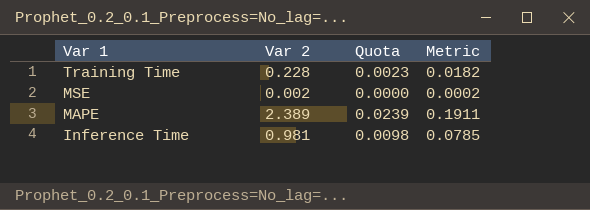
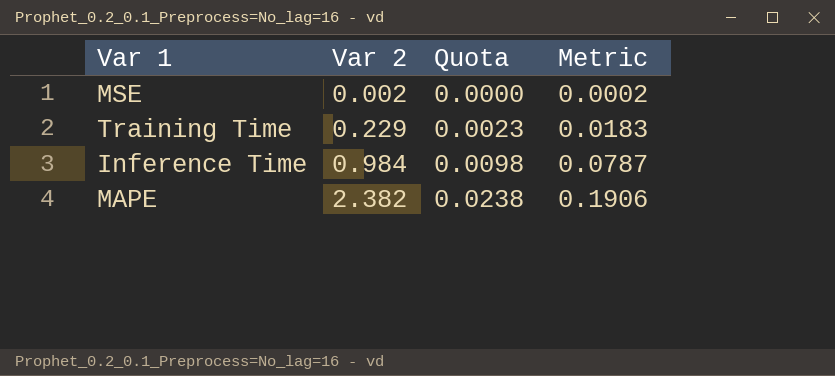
row order: Var 1 descending -> Var 2 ascending
Training Time | Var 2: 0.228 -> 0.229
Training Time | Metric: 0.0182 -> 0.0183
Inference Time | Var 2: 0.981 -> 0.984
Inference Time | Metric: 0.0785 -> 0.0787
MAPE | Var 2: 2.389 -> 2.382
MAPE | Quota: 0.0239 -> 0.0238
MAPE | Metric: 0.1911 -> 0.1906

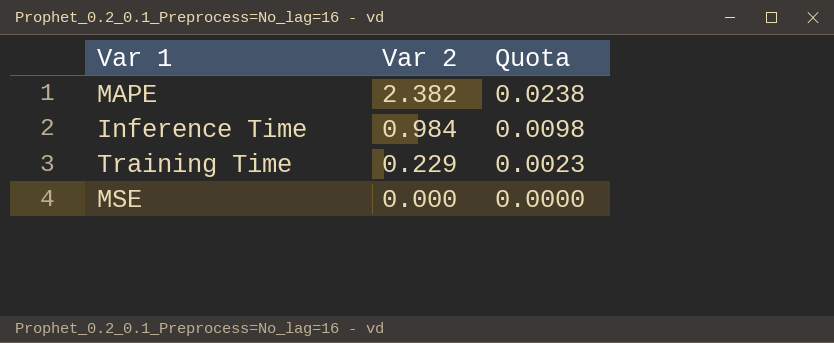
row order: Var 2 ascending -> Var 2 descending
column Metric | formula: [Var 2] * 0.08 -> none
MSE | Var 2: 0.002 -> 0.000

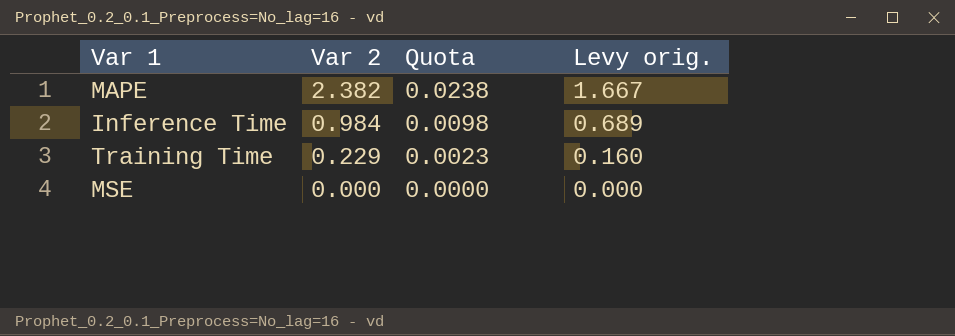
column Levy orig. | formula: none -> [Var 2] * 0.7

